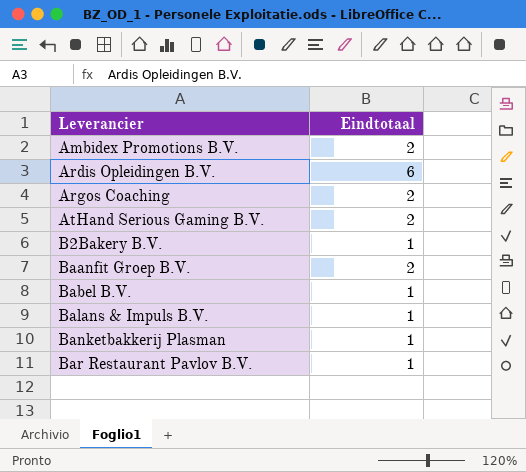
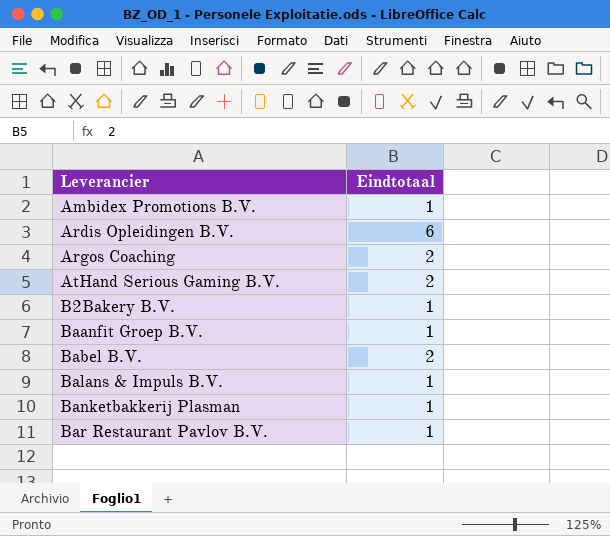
Ambidex Promotions B.V. | Eindtotaal: 2 -> 1
Baanfit Groep B.V. | Eindtotaal: 2 -> 1
Babel B.V. | Eindtotaal: 1 -> 2

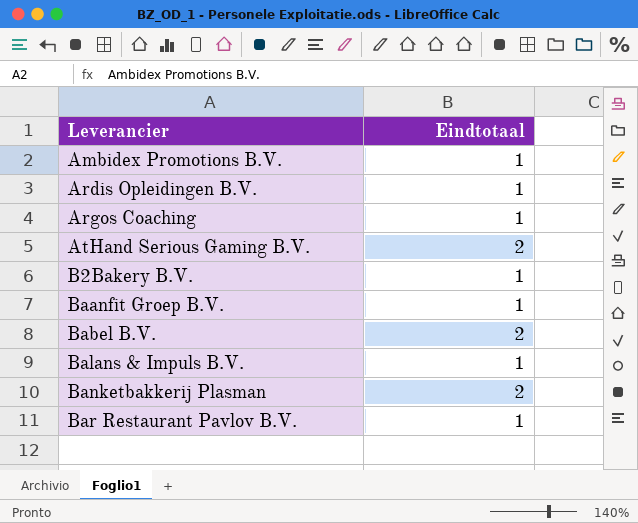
Ardis Opleidingen B.V. | Eindtotaal: 6 -> 1
Argos Coaching | Eindtotaal: 2 -> 1
Banketbakkerij Plasman | Eindtotaal: 1 -> 2

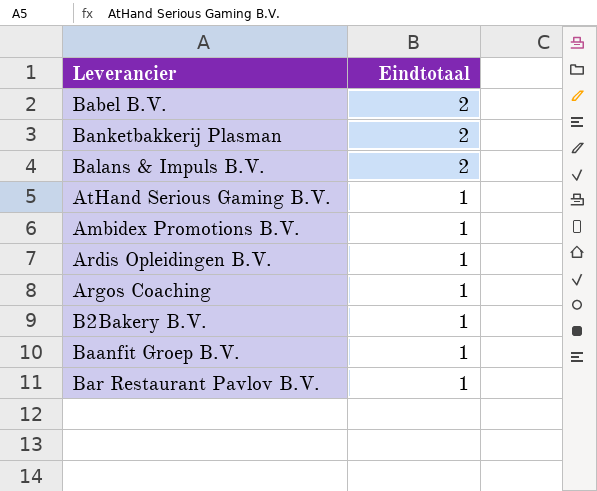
row order: Leverancier ascending -> Eindtotaal descending
Balans & Impuls B.V. | Eindtotaal: 1 -> 2
AtHand Serious Gaming B.V. | Eindtotaal: 2 -> 1

